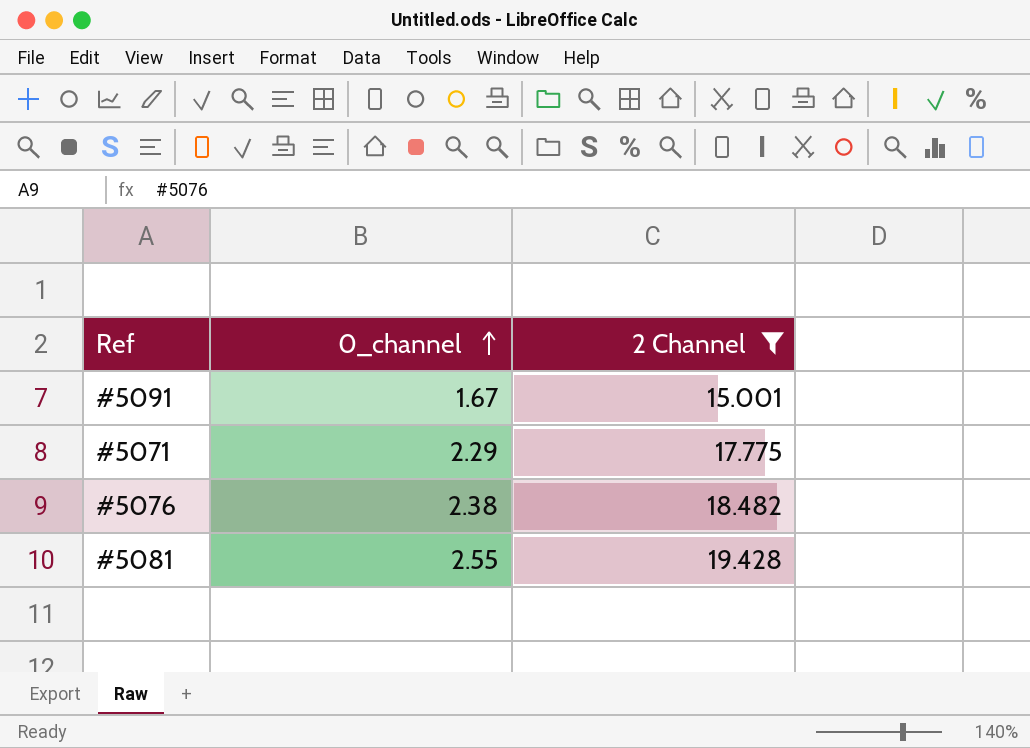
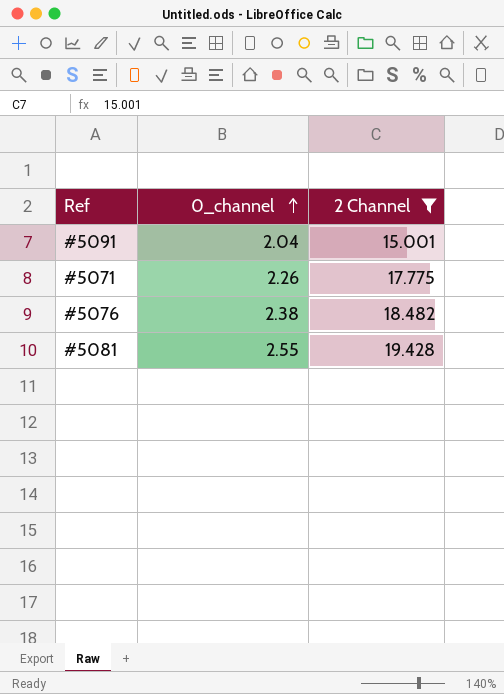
#5091 | 0_channel: 1.67 -> 2.04
#5071 | 0_channel: 2.29 -> 2.26

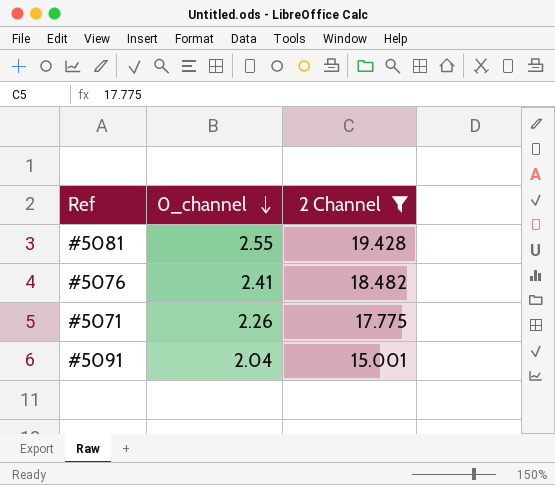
row order: 0_channel ascending -> 0_channel descending
#5076 | 0_channel: 2.38 -> 2.41

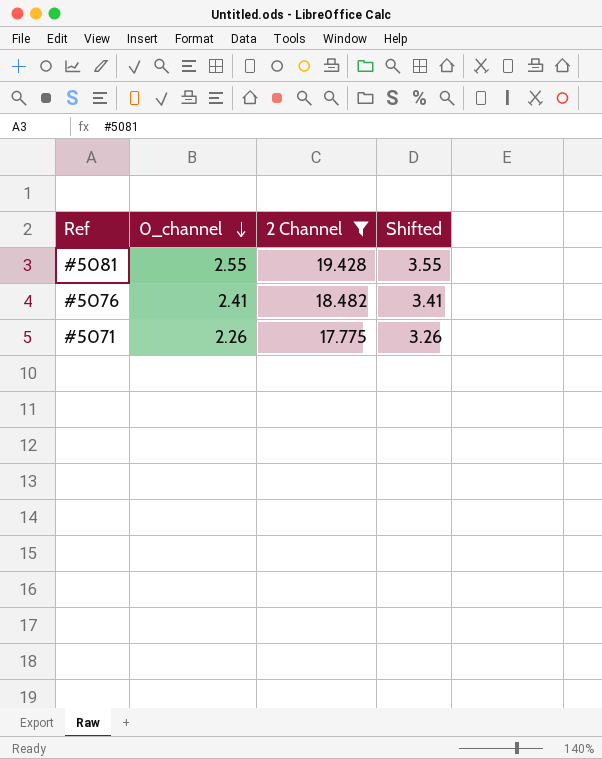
column Shifted | formula: none -> [0_channel] + 1
row #5091: 2.04 | 15.001 -> none

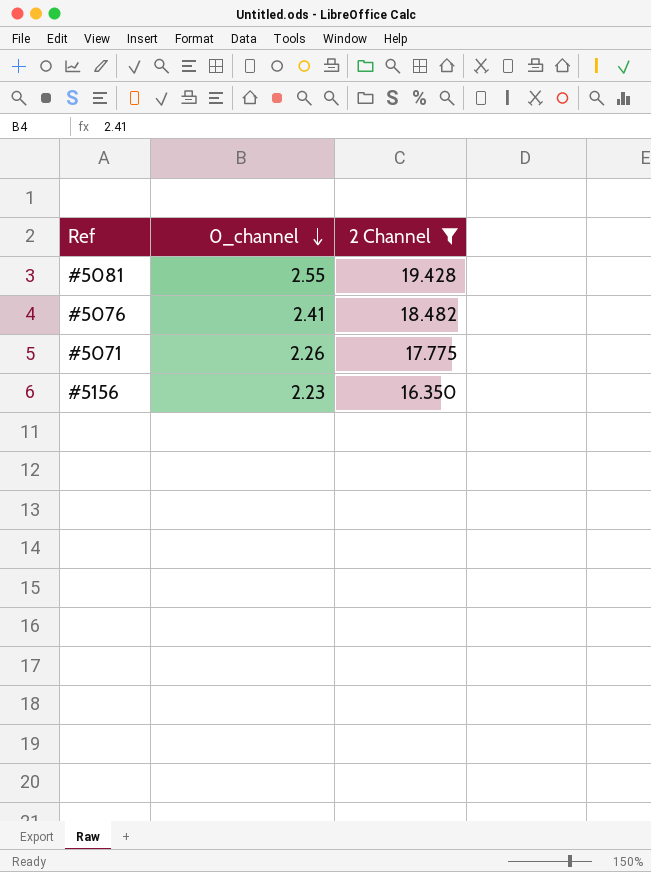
column Shifted | formula: [0_channel] + 1 -> none
row #5156: none -> 2.23 | 16.350

